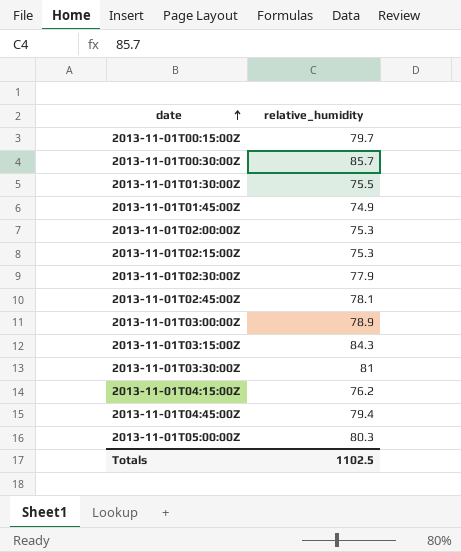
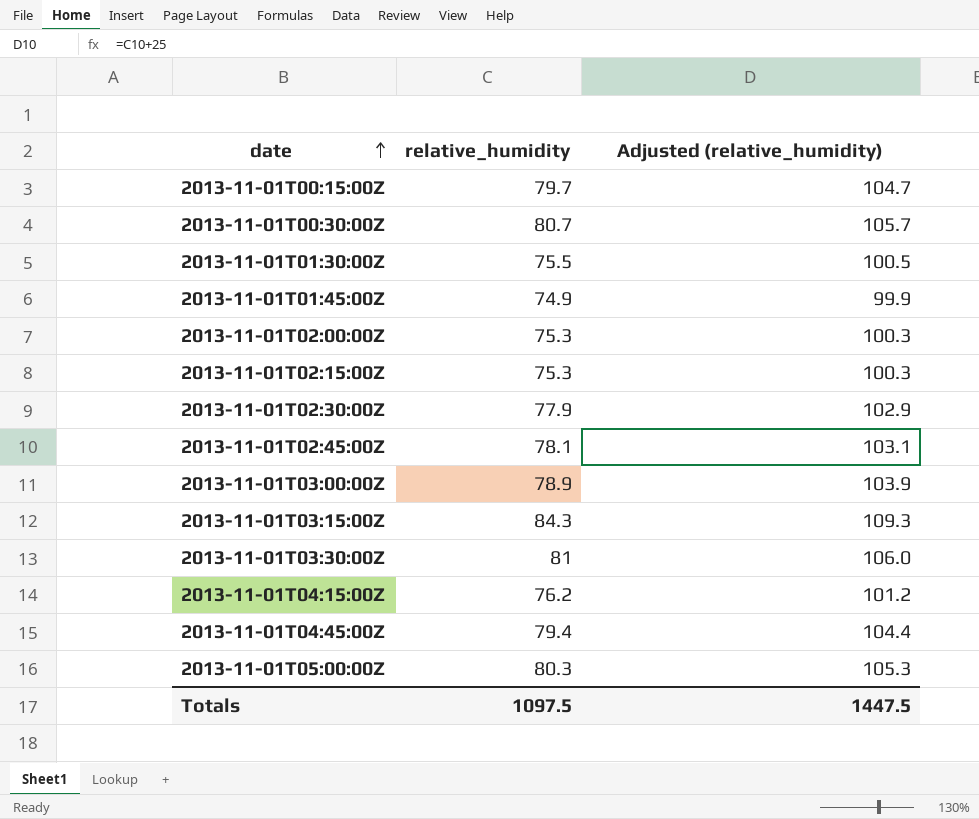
column Adjusted (relative_humidity) | formula: none -> [relative_humidity] + 25
2013-11-01T00:30:00Z | relative_humidity: 85.7 -> 80.7
Totals | relative_humidity: 1102.5 -> 1097.5

